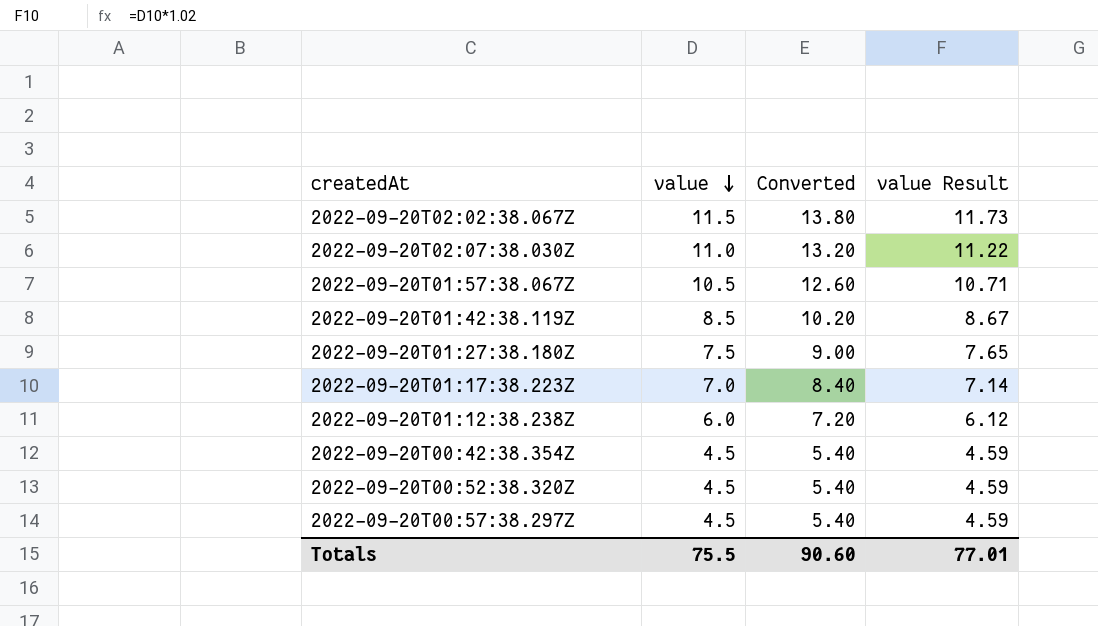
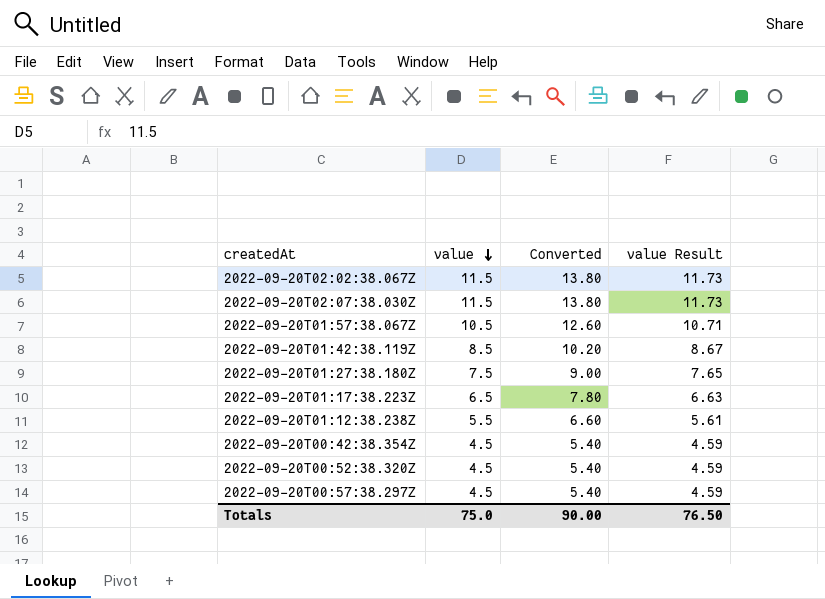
2022-09-20T02:07:38.030Z | value: 11.0 -> 11.5
2022-09-20T02:07:38.030Z | Converted: 13.20 -> 13.80
2022-09-20T02:07:38.030Z | value Result: 11.22 -> 11.73
2022-09-20T01:17:38.223Z | value: 7.0 -> 6.5
2022-09-20T01:17:38.223Z | Converted: 8.40 -> 7.80
2022-09-20T01:17:38.223Z | value Result: 7.14 -> 6.63
2022-09-20T01:12:38.238Z | value: 6.0 -> 5.5
2022-09-20T01:12:38.238Z | Converted: 7.20 -> 6.60
2022-09-20T01:12:38.238Z | value Result: 6.12 -> 5.61
Totals | value: 75.5 -> 75.0
Totals | Converted: 90.60 -> 90.00
Totals | value Result: 77.01 -> 76.50

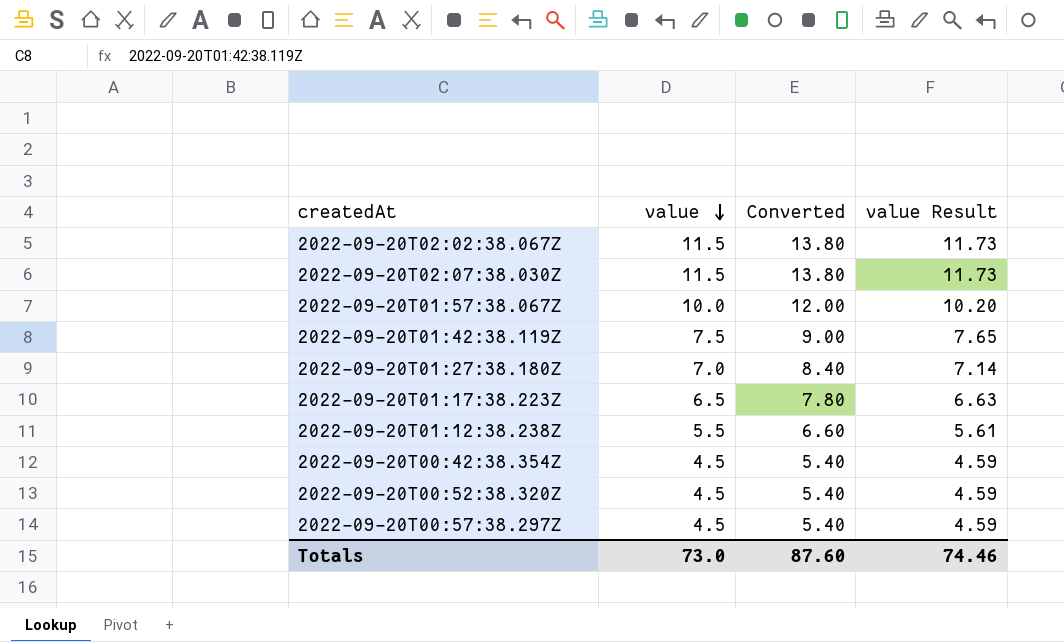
2022-09-20T01:57:38.067Z | value: 10.5 -> 10.0
2022-09-20T01:57:38.067Z | Converted: 12.60 -> 12.00
2022-09-20T01:57:38.067Z | value Result: 10.71 -> 10.20
2022-09-20T01:42:38.119Z | value: 8.5 -> 7.5
2022-09-20T01:42:38.119Z | Converted: 10.20 -> 9.00
2022-09-20T01:42:38.119Z | value Result: 8.67 -> 7.65
2022-09-20T01:27:38.180Z | value: 7.5 -> 7.0
2022-09-20T01:27:38.180Z | Converted: 9.00 -> 8.40
2022-09-20T01:27:38.180Z | value Result: 7.65 -> 7.14
Totals | value: 75.0 -> 73.0
Totals | Converted: 90.00 -> 87.60
Totals | value Result: 76.50 -> 74.46

